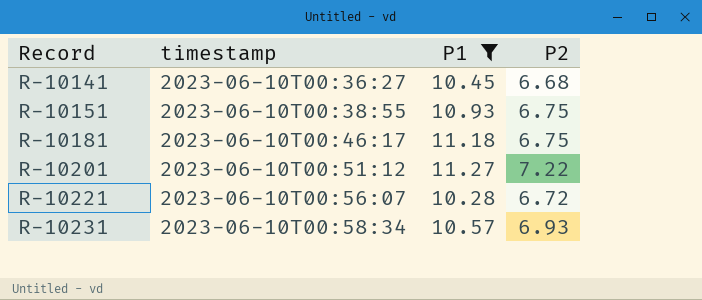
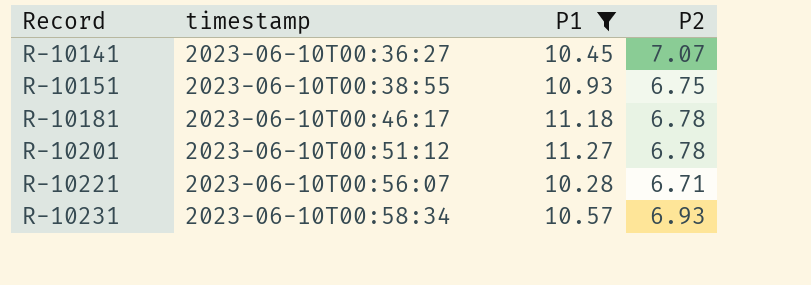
R-10141 | P2: 6.68 -> 7.07
R-10181 | P2: 6.75 -> 6.78
R-10201 | P2: 7.22 -> 6.78
R-10221 | P2: 6.72 -> 6.71

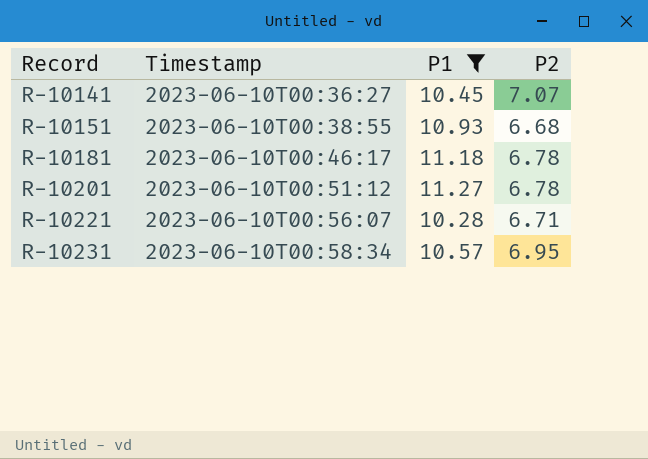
column name: timestamp -> Timestamp
R-10151 | P2: 6.75 -> 6.68
R-10231 | P2: 6.93 -> 6.95

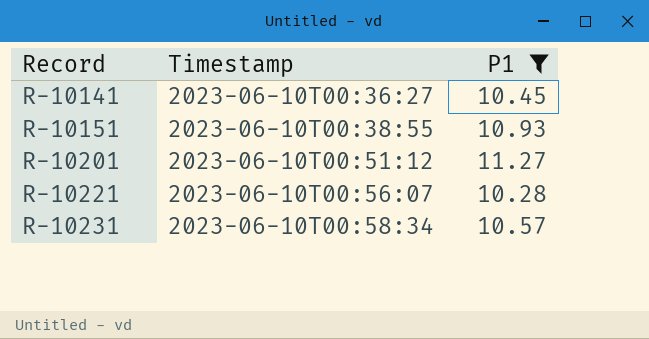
column P2 | position: 4 -> none
row R-10181: 2023-06-10T00:46:17 | 11.18 | 6.78 -> none

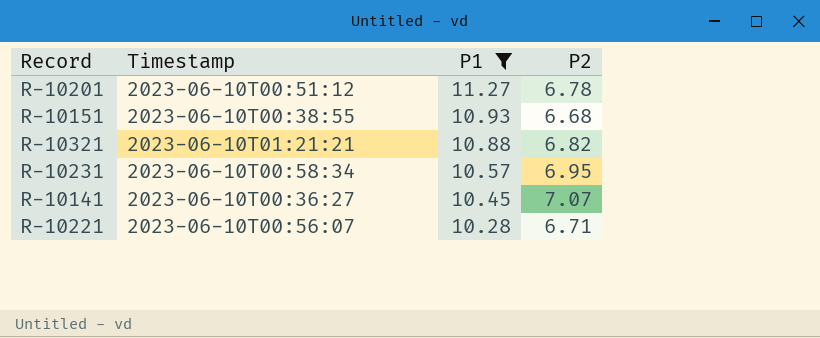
row order: Record ascending -> P1 descending
column P2 | position: none -> 4
row R-10321: none -> 2023-06-10T01:21:21 | 10.88 | 6.82

